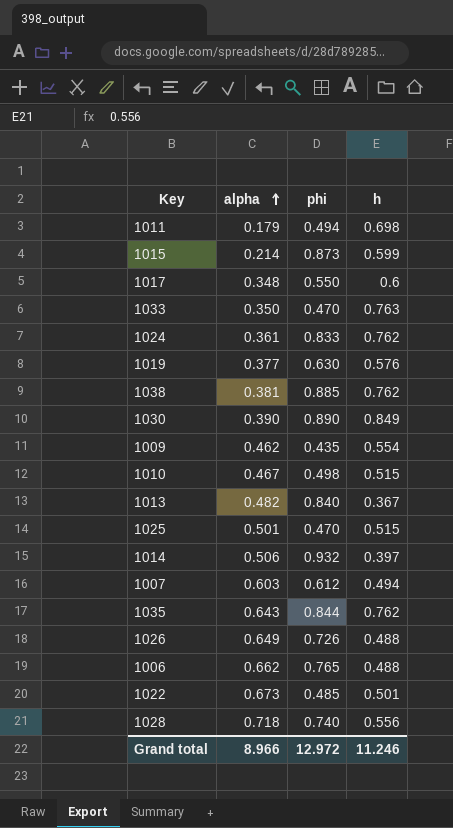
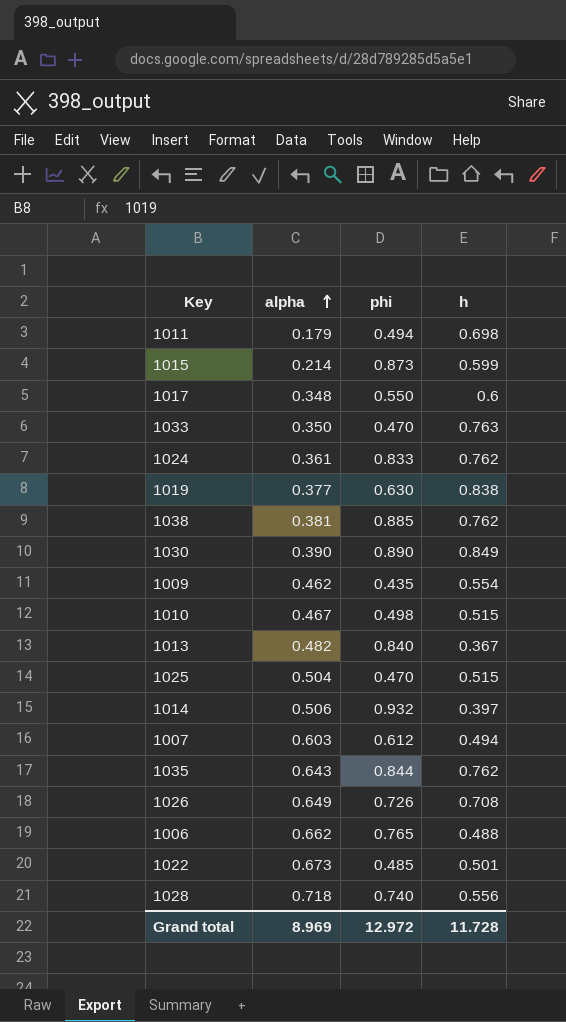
1019 | h: 0.576 -> 0.838
1025 | alpha: 0.501 -> 0.504
1026 | h: 0.488 -> 0.708
Grand total | alpha: 8.966 -> 8.969
Grand total | h: 11.246 -> 11.728

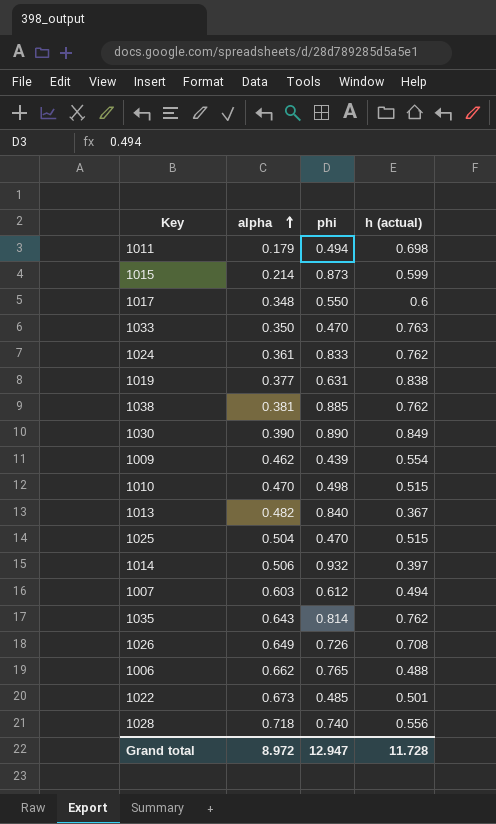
column name: h -> h (actual)
1019 | phi: 0.630 -> 0.631
1009 | phi: 0.435 -> 0.439
1010 | alpha: 0.467 -> 0.470
1035 | phi: 0.844 -> 0.814
Grand total | alpha: 8.969 -> 8.972
Grand total | phi: 12.972 -> 12.947

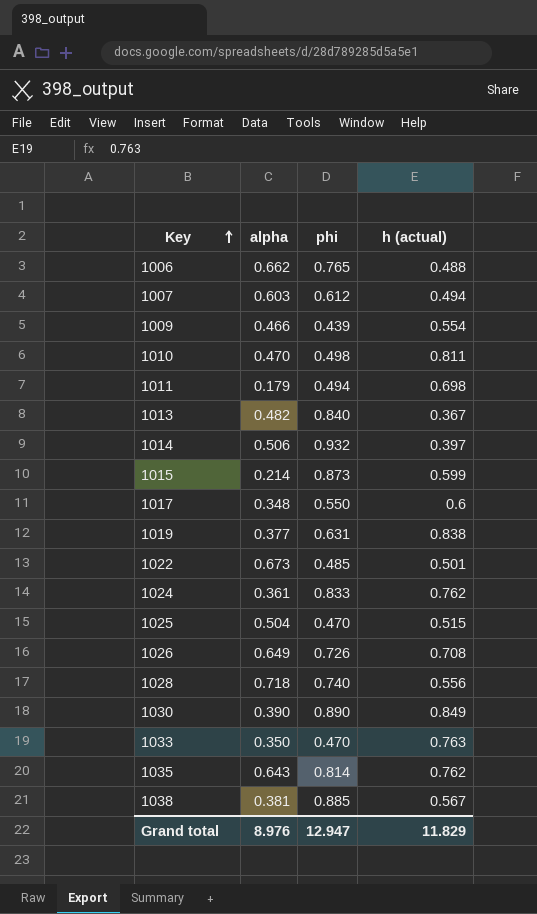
row order: alpha ascending -> Key ascending
1009 | alpha: 0.462 -> 0.466
1010 | h (actual): 0.515 -> 0.811
1038 | h (actual): 0.762 -> 0.567
Grand total | alpha: 8.972 -> 8.976
Grand total | h (actual): 11.728 -> 11.829

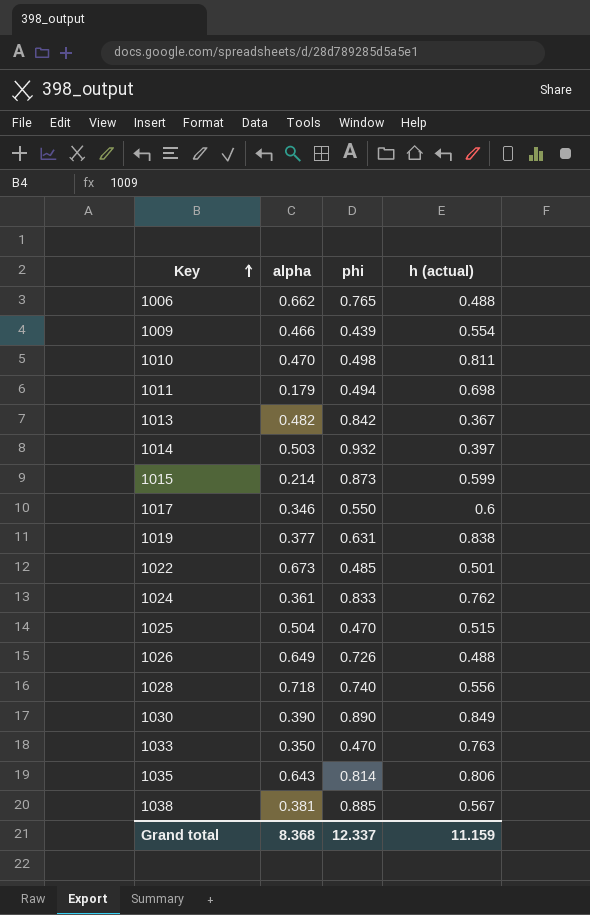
row 1007: 0.603 | 0.612 | 0.494 -> none
1013 | phi: 0.840 -> 0.842
1014 | alpha: 0.506 -> 0.503
1017 | alpha: 0.348 -> 0.346
1026 | h (actual): 0.708 -> 0.488
1035 | h (actual): 0.762 -> 0.806
Grand total | alpha: 8.976 -> 8.368
Grand total | phi: 12.947 -> 12.337
Grand total | h (actual): 11.829 -> 11.159

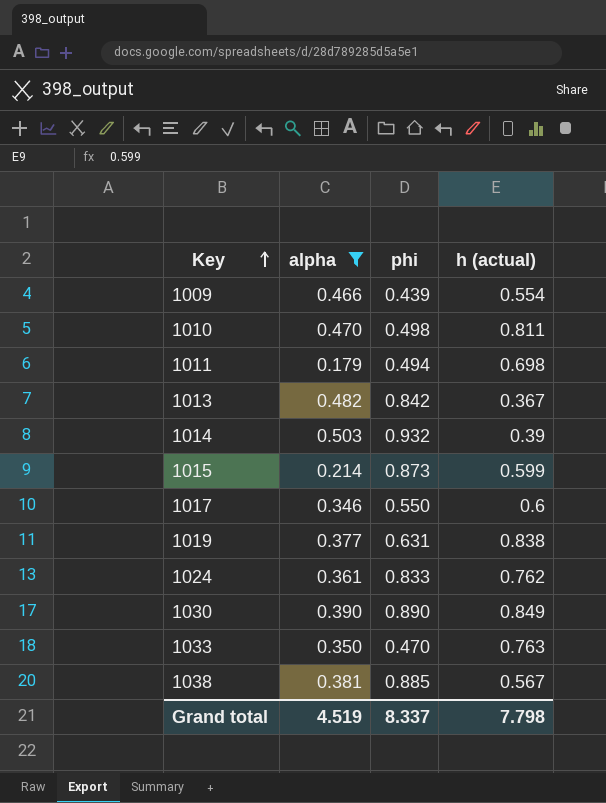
filter: none -> alpha <= 0.503
1014 | h (actual): 0.397 -> 0.39
Grand total | alpha: 8.368 -> 4.519
Grand total | phi: 12.337 -> 8.337
Grand total | h (actual): 11.159 -> 7.798

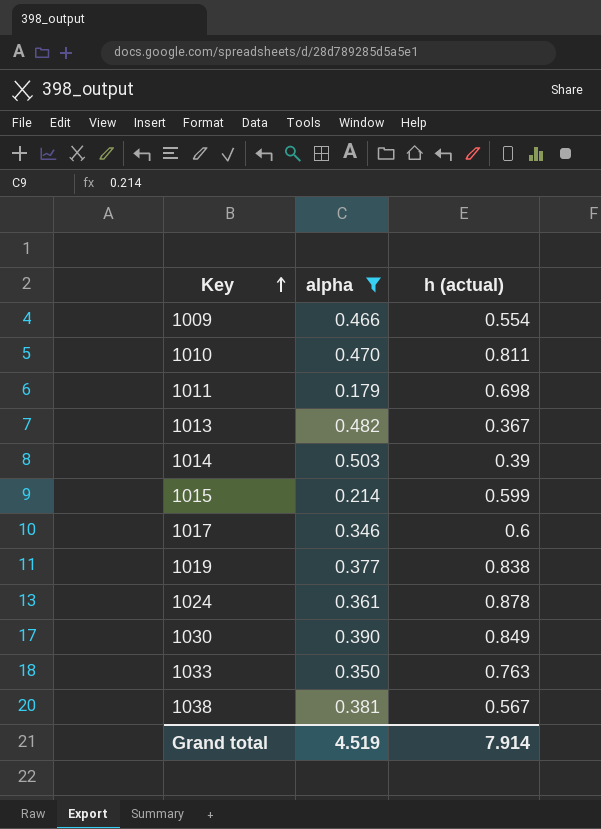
column phi | position: 3 -> none
1024 | h (actual): 0.762 -> 0.878
Grand total | h (actual): 7.798 -> 7.914

